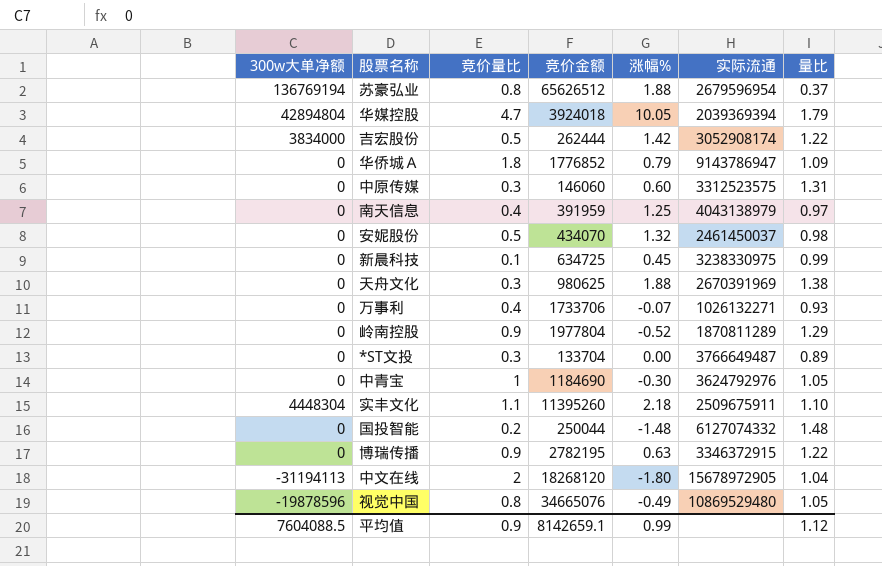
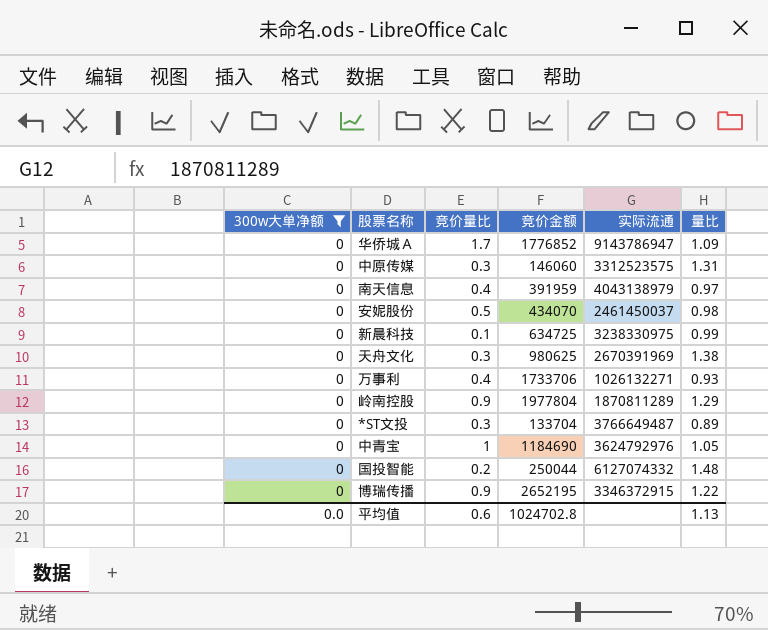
filter: none -> 300w大单净额 = 0
column 涨幅% | position: 5 -> none
华侨城Ａ | 竞价量比: 1.8 -> 1.7
博瑞传播 | 竞价金额: 2782195 -> 2652195
平均值 | 300w大单净额: 7604088.5 -> 0.0
平均值 | 竞价量比: 0.9 -> 0.6
平均值 | 竞价金额: 8142659.1 -> 1024702.8
平均值 | 量比: 1.12 -> 1.13

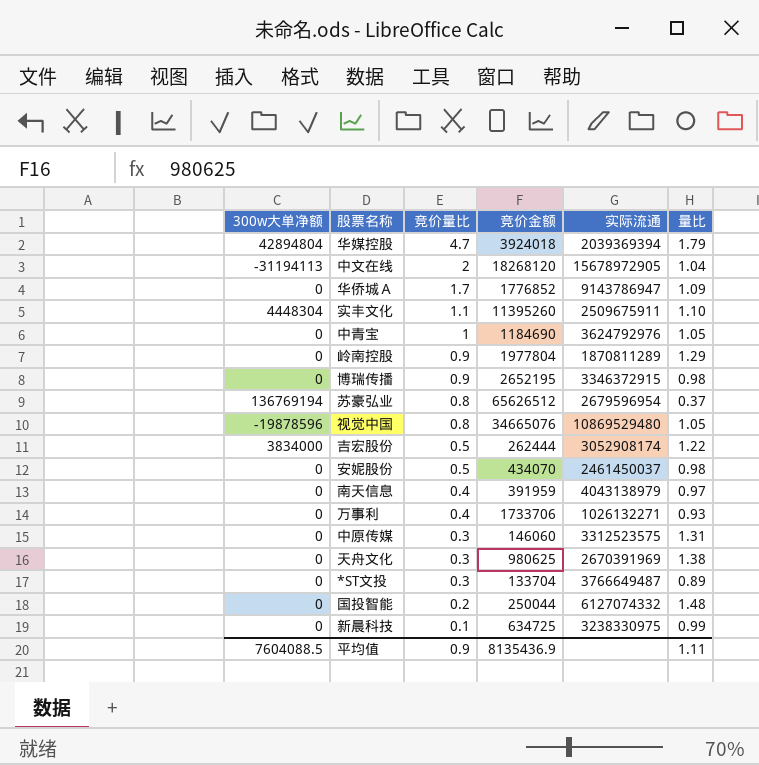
filter: 300w大单净额 = 0 -> none
row order: none -> 竞价量比 descending
博瑞传播 | 量比: 1.22 -> 0.98
平均值 | 300w大单净额: 0.0 -> 7604088.5
平均值 | 竞价量比: 0.6 -> 0.9
平均值 | 竞价金额: 1024702.8 -> 8135436.9
平均值 | 量比: 1.13 -> 1.11

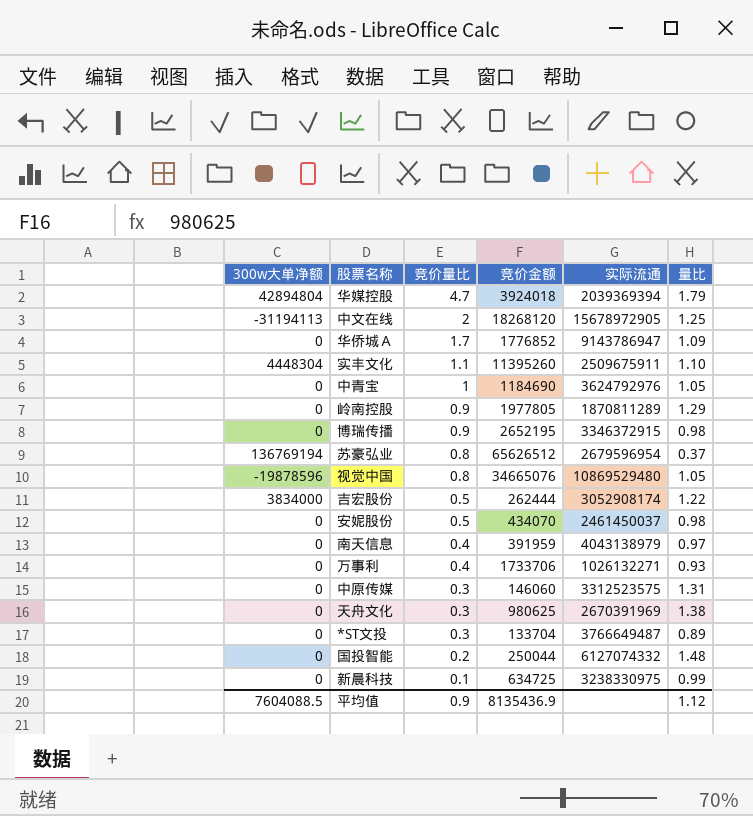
中文在线 | 量比: 1.04 -> 1.25
岭南控股 | 竞价金额: 1977804 -> 1977805
平均值 | 量比: 1.11 -> 1.12

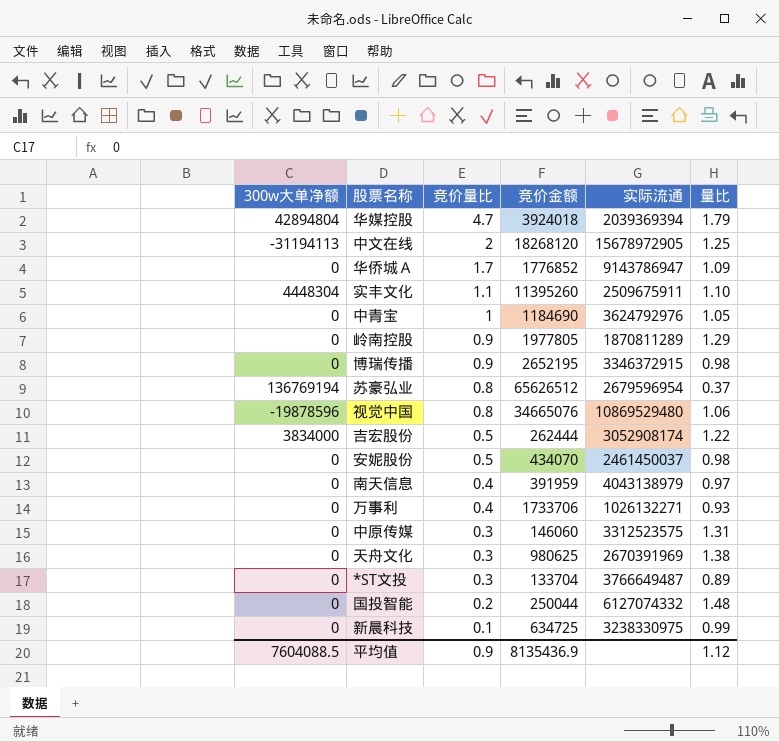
视觉中国 | 量比: 1.05 -> 1.06

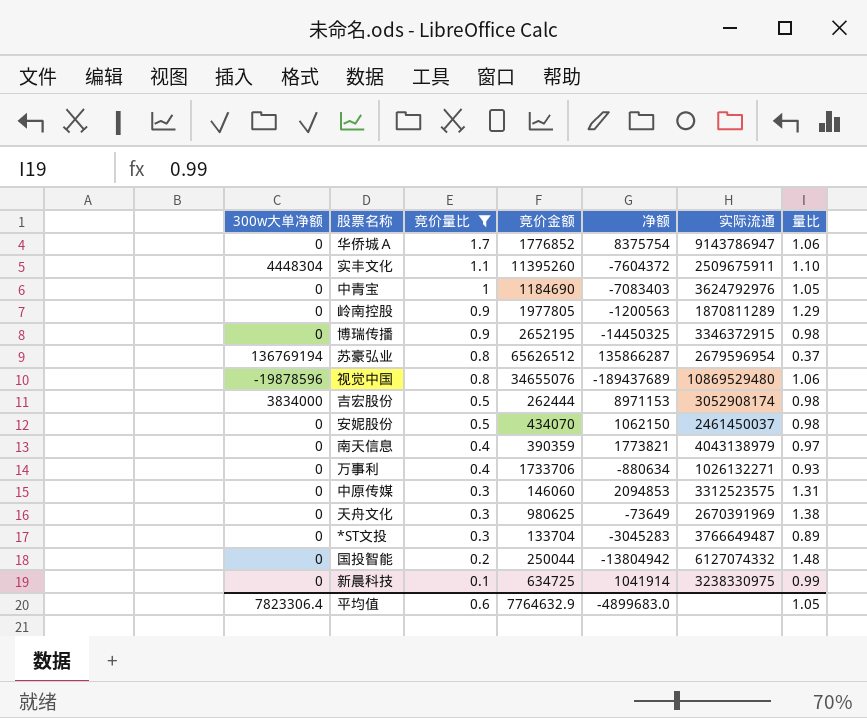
filter: none -> 竞价量比 <= 1.7
column 净额 | position: none -> 5
华侨城Ａ | 量比: 1.09 -> 1.06
视觉中国 | 竞价金额: 34665076 -> 34655076
吉宏股份 | 量比: 1.22 -> 0.98
南天信息 | 竞价金额: 391959 -> 390359
平均值 | 300w大单净额: 7604088.5 -> 7823306.4
平均值 | 竞价量比: 0.9 -> 0.6
平均值 | 竞价金额: 8135436.9 -> 7764632.9
平均值 | 量比: 1.12 -> 1.05

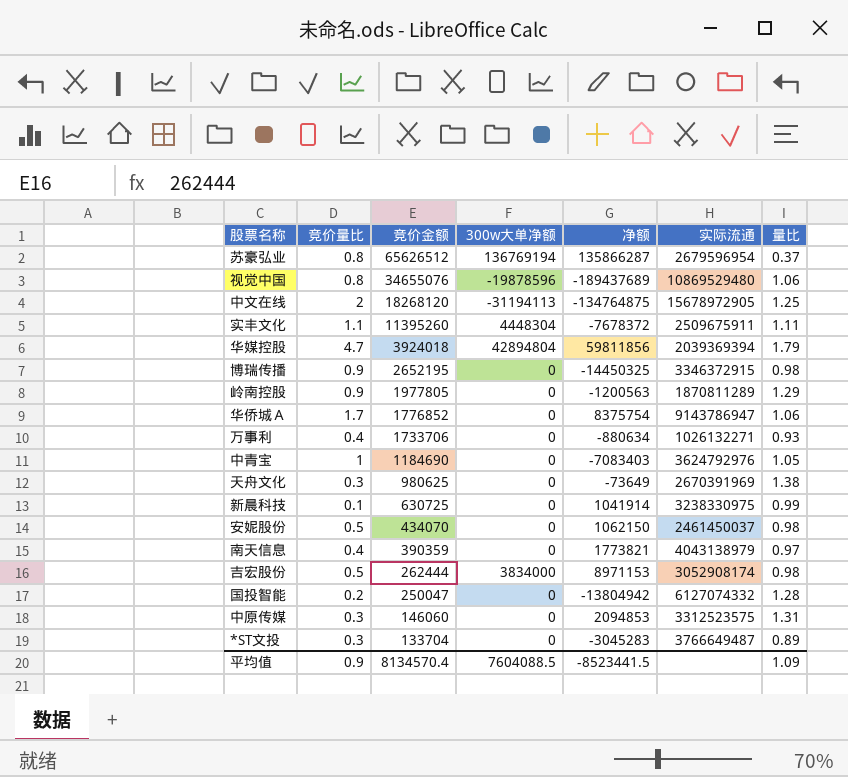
filter: 竞价量比 <= 1.7 -> none
row order: 竞价量比 descending -> 竞价金额 descending
column 300w大单净额 | position: 1 -> 4
实丰文化 | 净额: -7604372 -> -7678372
实丰文化 | 量比: 1.10 -> 1.11
新晨科技 | 竞价金额: 634725 -> 630725
国投智能 | 竞价金额: 250044 -> 250047
国投智能 | 量比: 1.48 -> 1.28
平均值 | 竞价量比: 0.6 -> 0.9
平均值 | 竞价金额: 7764632.9 -> 8134570.4
平均值 | 300w大单净额: 7823306.4 -> 7604088.5
平均值 | 净额: -4899683.0 -> -8523441.5
平均值 | 量比: 1.05 -> 1.09

